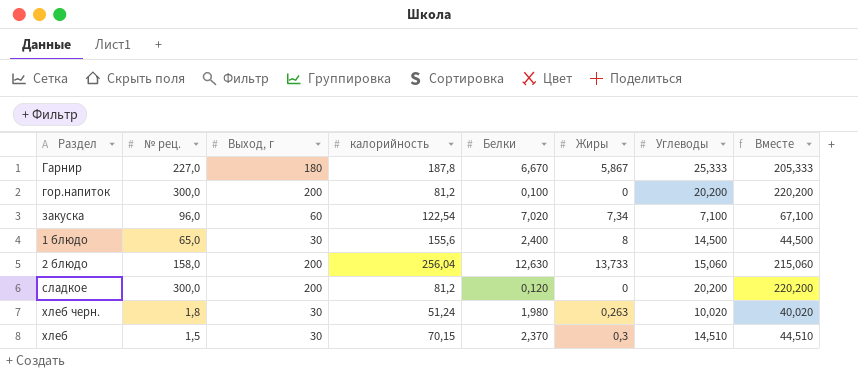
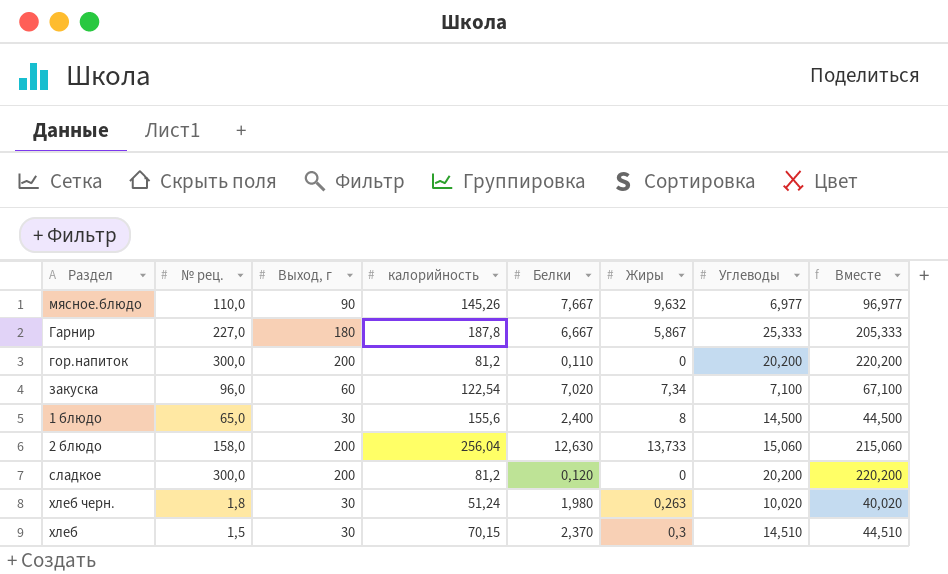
row мясное.блюдо: none -> 110,0 | 90 | 145,26 | 7,667 | 9,632 | 6,977 | 96,977
Гарнир | Белки: 6,670 -> 6,667
гор.напиток | Белки: 0,100 -> 0,110

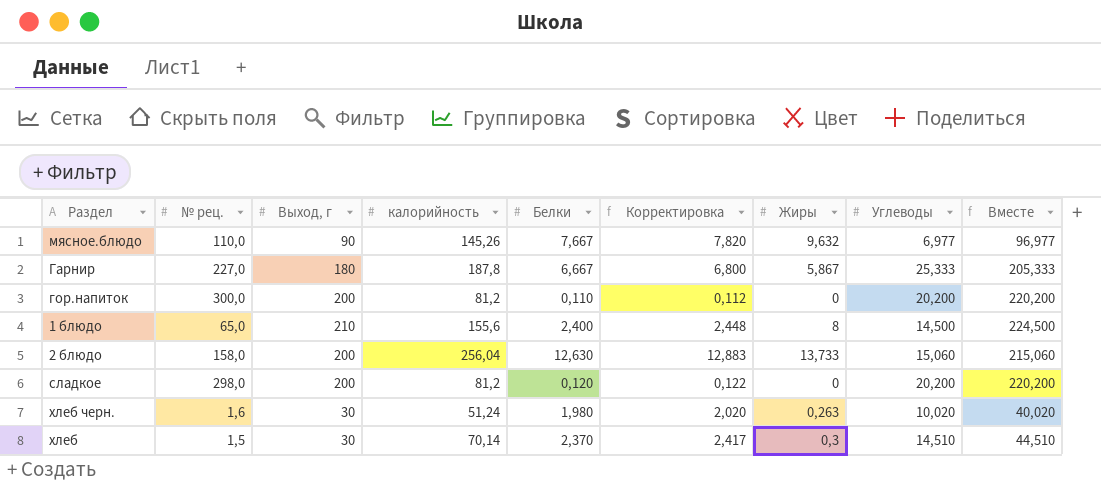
column Корректировка | formula: none -> [Белки] * 1,02
row закуска: 96,0 | 60 | 122,54 | 7,020 | 7,34 | 7,100 | 67,100 -> none
1 блюдо | Выход, г: 30 -> 210
1 блюдо | Вместе: 44,500 -> 224,500
сладкое | № рец.: 300,0 -> 298,0
хлеб черн. | № рец.: 1,8 -> 1,6
хлеб | калорийность: 70,15 -> 70,14

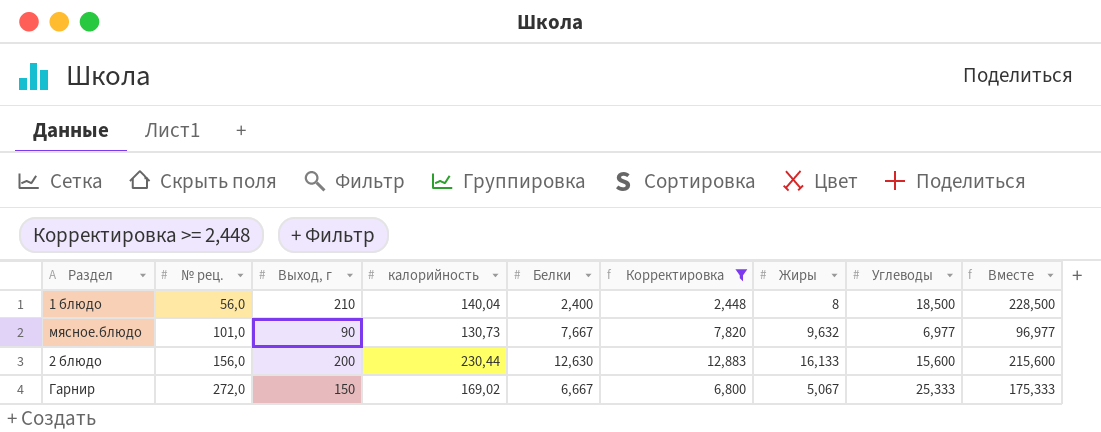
filter: none -> Корректировка >= 2,448
row order: none -> № рец. ascending
1 блюдо | № рец.: 65,0 -> 56,0
1 блюдо | калорийность: 155,6 -> 140,04
1 блюдо | Углеводы: 14,500 -> 18,500
1 блюдо | Вместе: 224,500 -> 228,500
мясное.блюдо | № рец.: 110,0 -> 101,0
мясное.блюдо | калорийность: 145,26 -> 130,73
2 блюдо | № рец.: 158,0 -> 156,0
2 блюдо | калорийность: 256,04 -> 230,44
2 блюдо | Жиры: 13,733 -> 16,133
2 блюдо | Углеводы: 15,060 -> 15,600
2 блюдо | Вместе: 215,060 -> 215,600
Гарнир | № рец.: 227,0 -> 272,0
Гарнир | Выход, г: 180 -> 150
Гарнир | калорийность: 187,8 -> 169,02
Гарнир | Жиры: 5,867 -> 5,067
Гарнир | Вместе: 205,333 -> 175,333

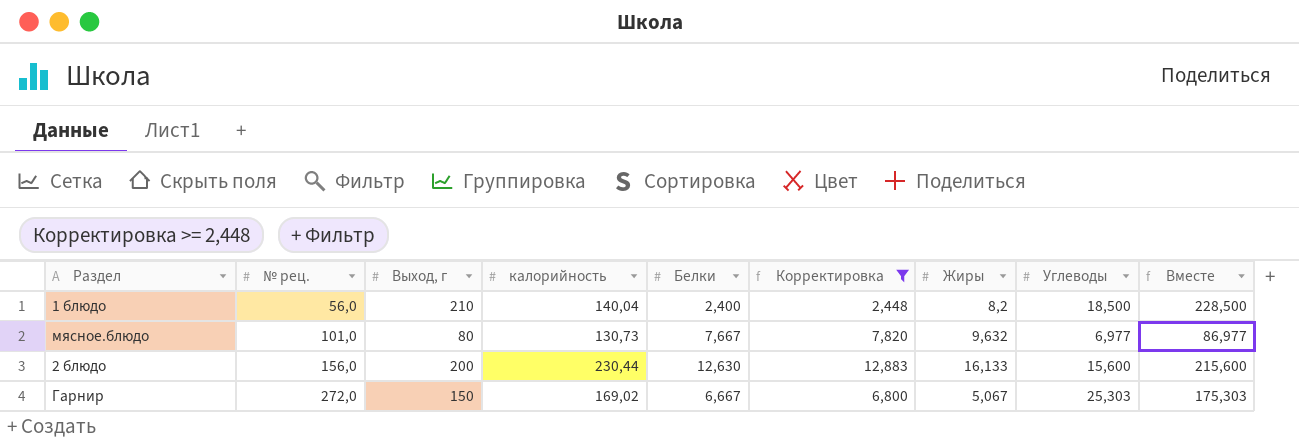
1 блюдо | Жиры: 8 -> 8,2
мясное.блюдо | Выход, г: 90 -> 80
мясное.блюдо | Вместе: 96,977 -> 86,977
Гарнир | Углеводы: 25,333 -> 25,303
Гарнир | Вместе: 175,333 -> 175,303

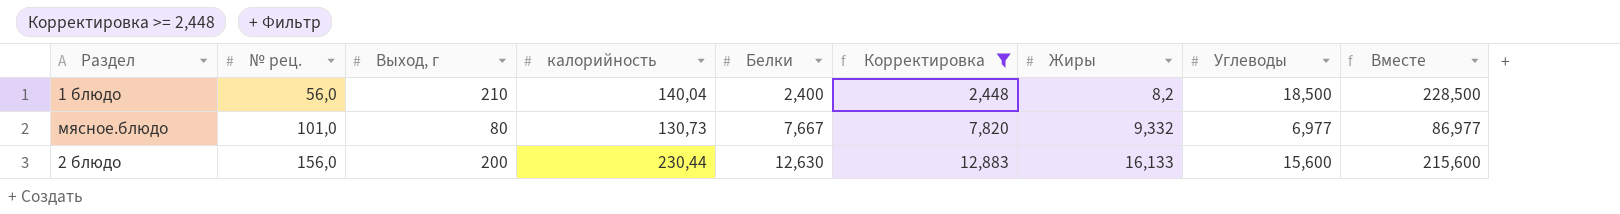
row Гарнир: 272,0 | 150 | 169,02 | 6,667 | 6,800 | 5,067 | 25,303 | 175,303 -> none
мясное.блюдо | Жиры: 9,632 -> 9,332

